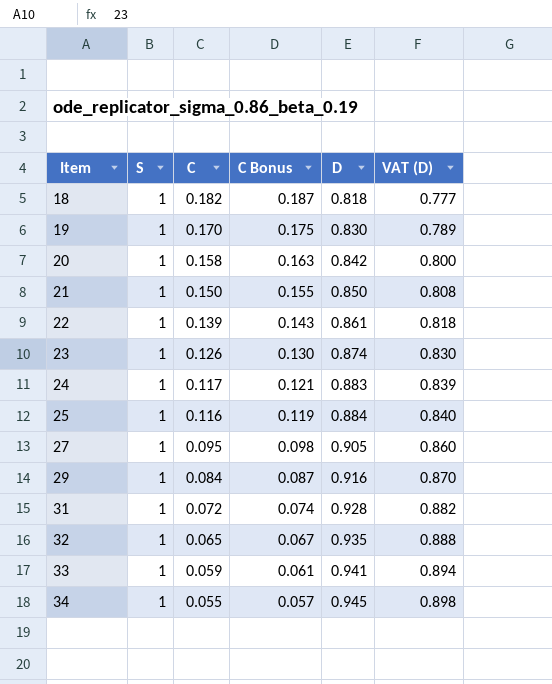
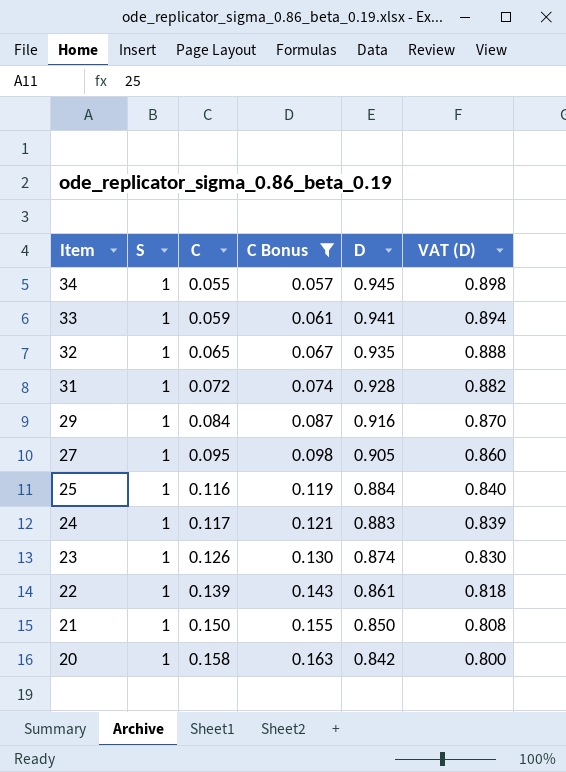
filter: none -> C Bonus <= 0.163
row order: Item ascending -> Item descending

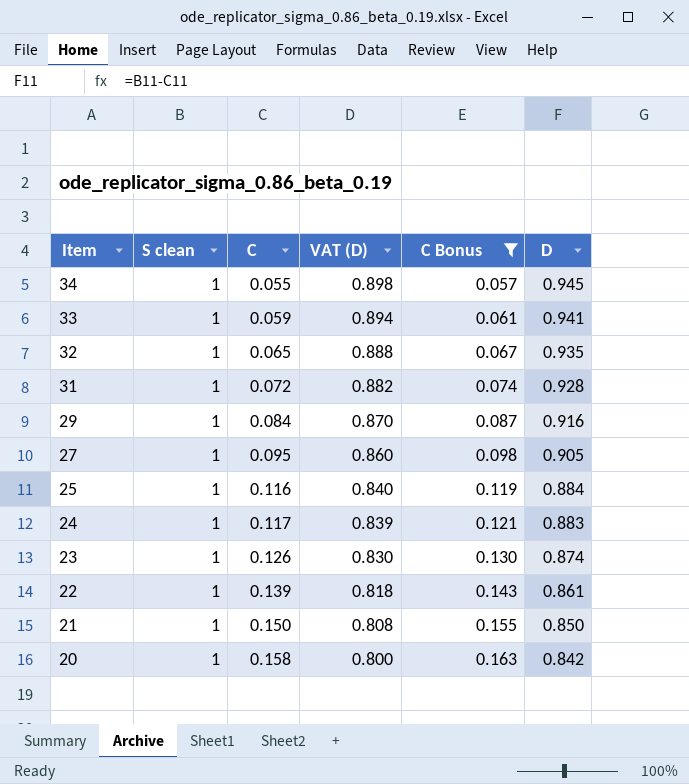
column name: S -> S clean
column VAT (D) | position: 6 -> 4

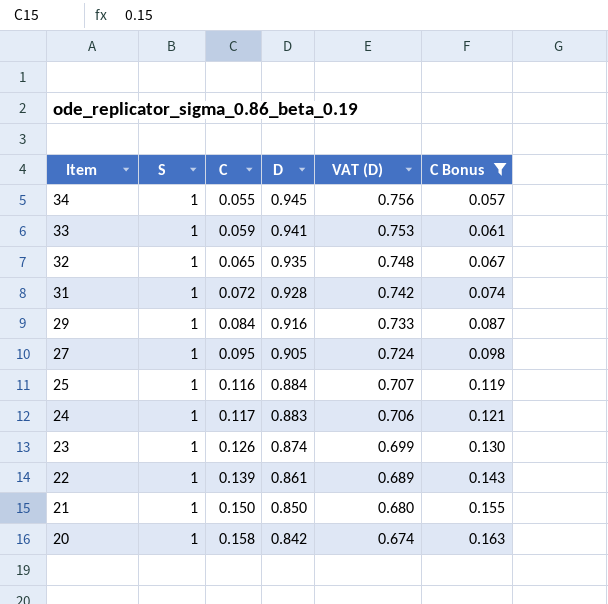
column name: S clean -> S
column D | position: 6 -> 4
column VAT (D) | formula: [D] * 0.95 -> [D] * 0.8

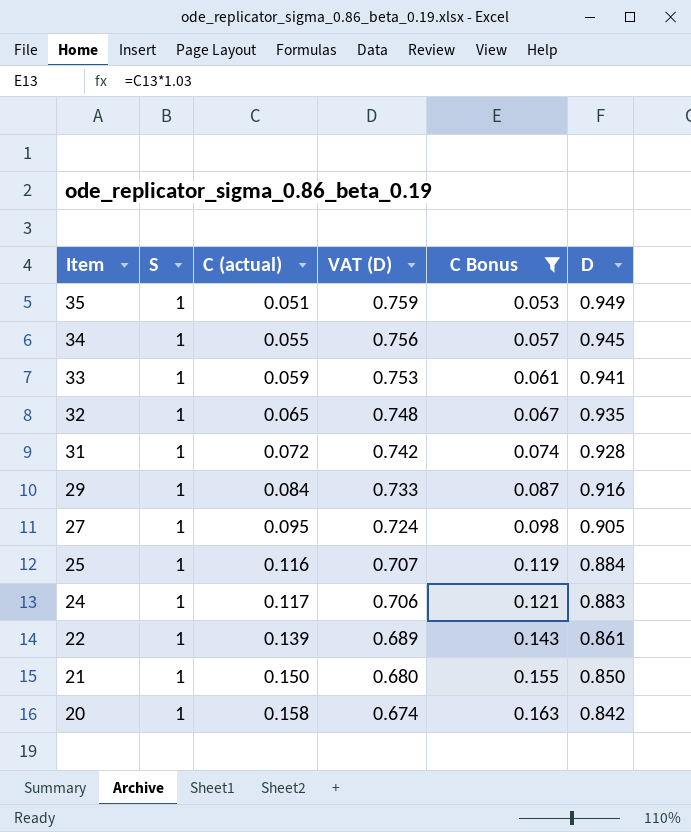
column name: C -> C (actual)
column D | position: 4 -> 6
row 23: 1 | 0.126 | 0.874 | 0.699 | 0.130 -> none
row 35: none -> 1 | 0.051 | 0.759 | 0.053 | 0.949

